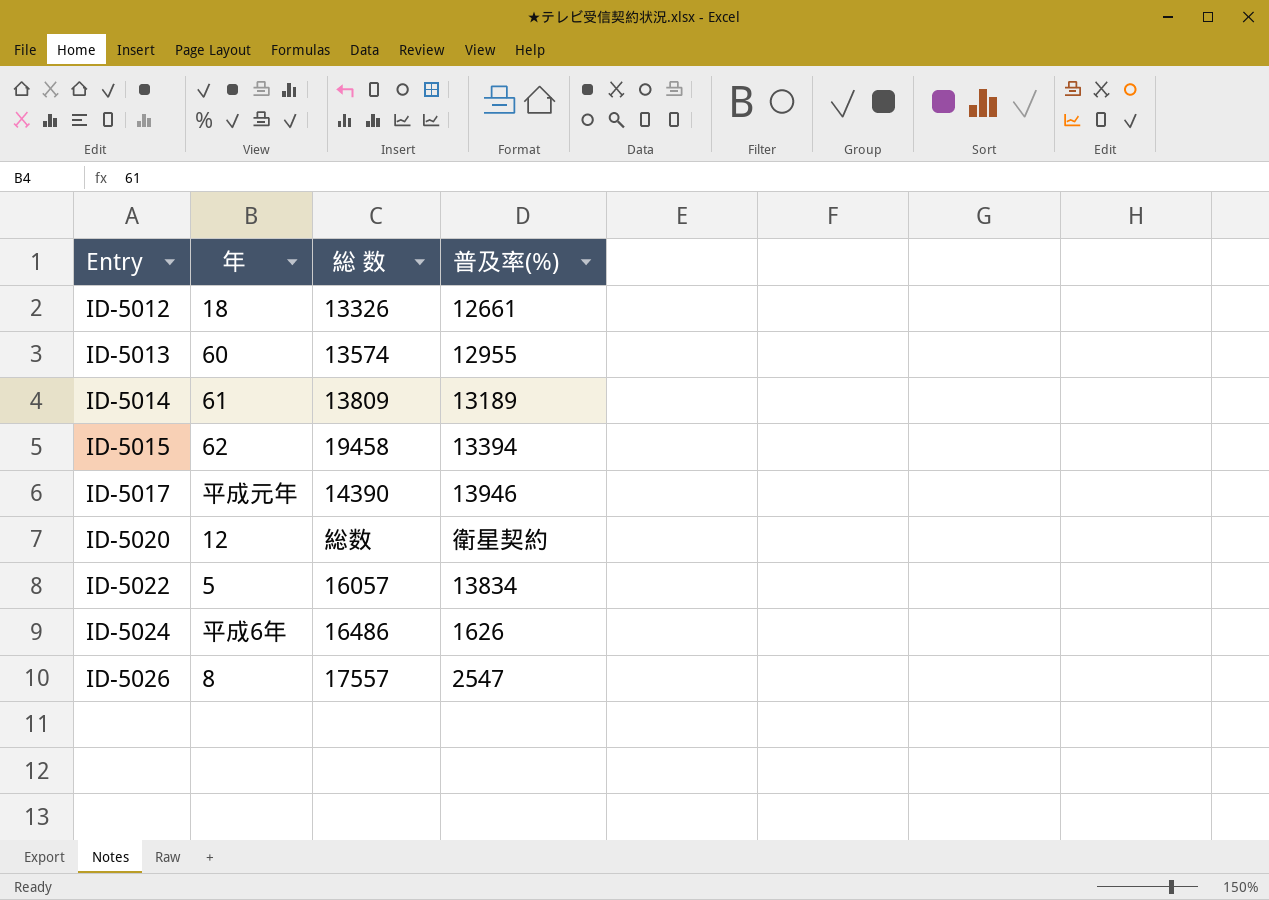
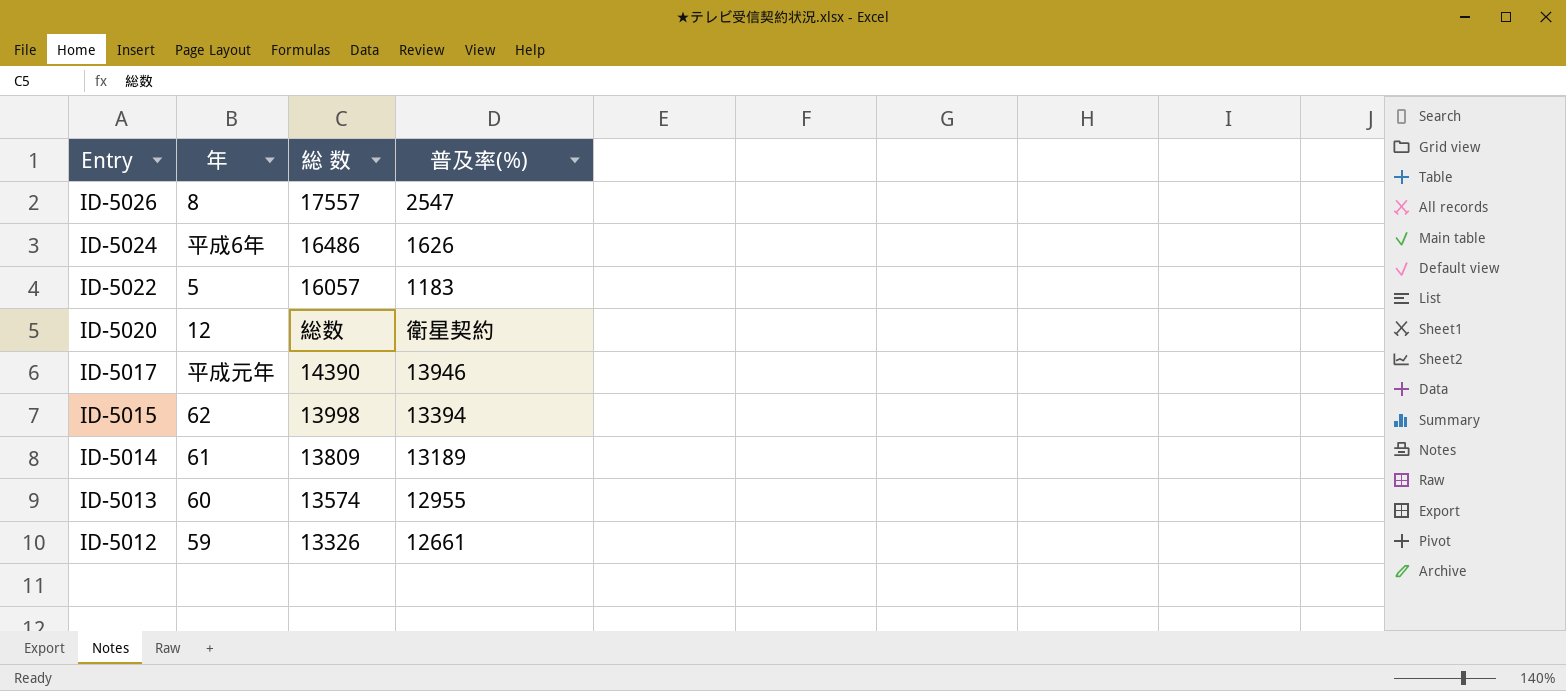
row order: Entry ascending -> Entry descending
ID-5022 | 普及率(%): 13834 -> 1183
ID-5015 | 総 数: 19458 -> 13998
ID-5012 | 年: 18 -> 59

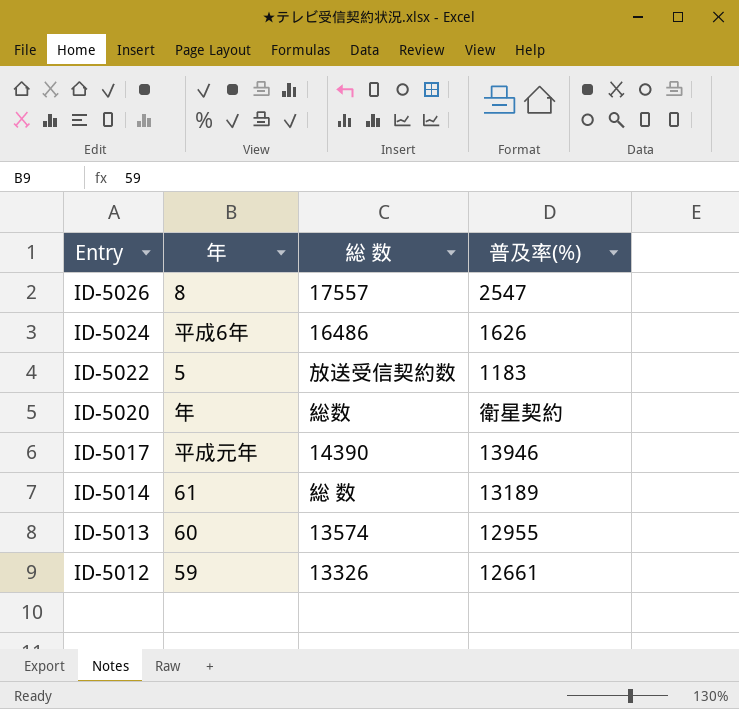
row ID-5015: 62 | 13998 | 13394 -> none
ID-5022 | 総 数: 16057 -> 放送受信契約数
ID-5020 | 年: 12 -> 年
ID-5014 | 総 数: 13809 -> 総 数

